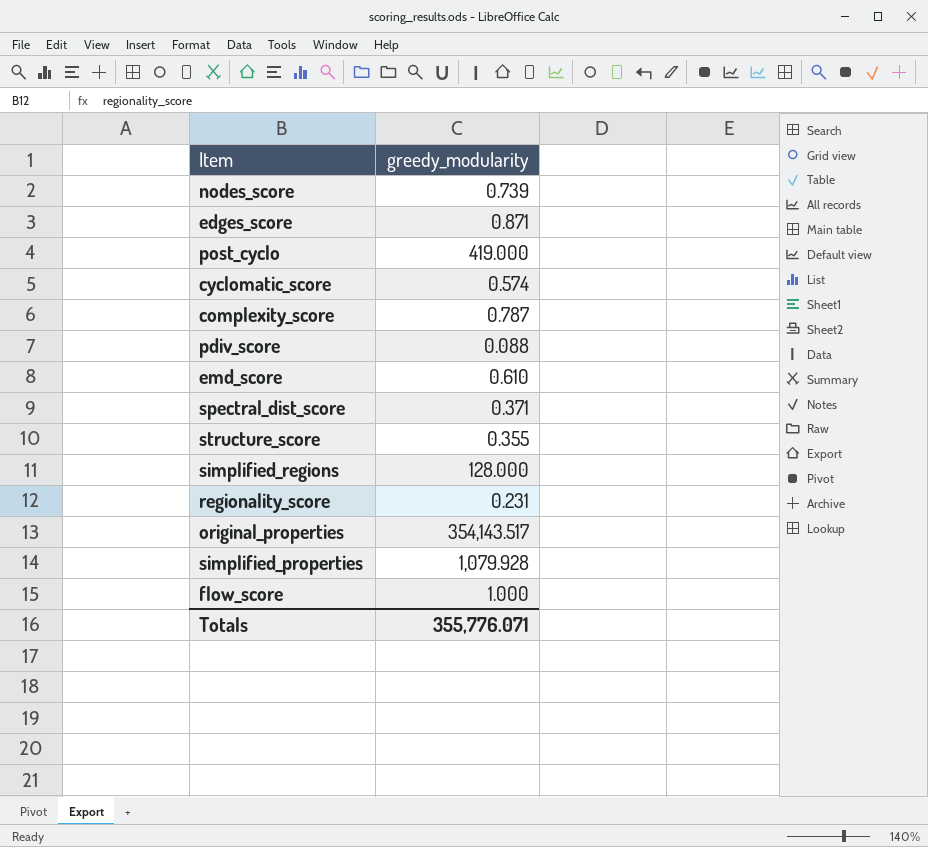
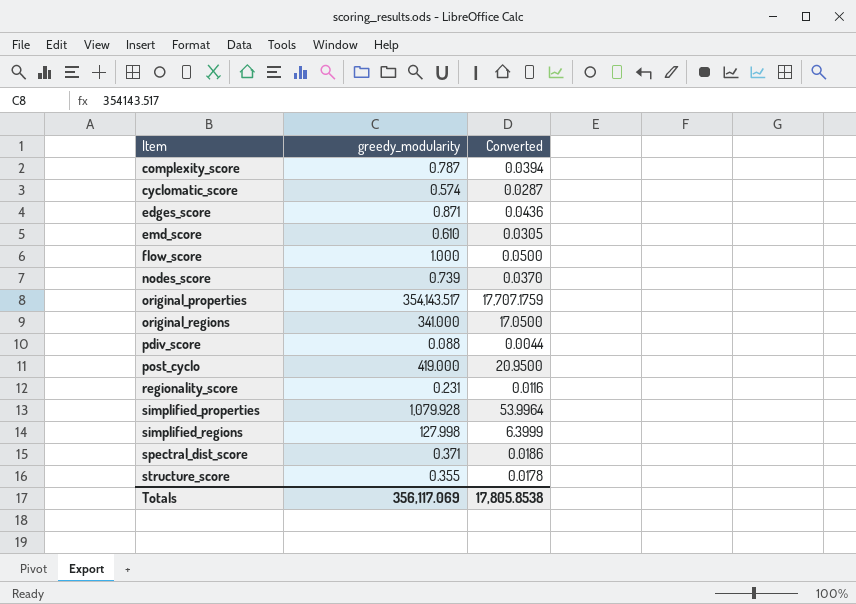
row order: none -> Item ascending
column Converted | formula: none -> [greedy_modularity] * 0.05
row original_regions: none -> 341.000 | 17.0500
simplified_regions | greedy_modularity: 128.000 -> 127.998
Totals | greedy_modularity: 355,776.071 -> 356,117.069

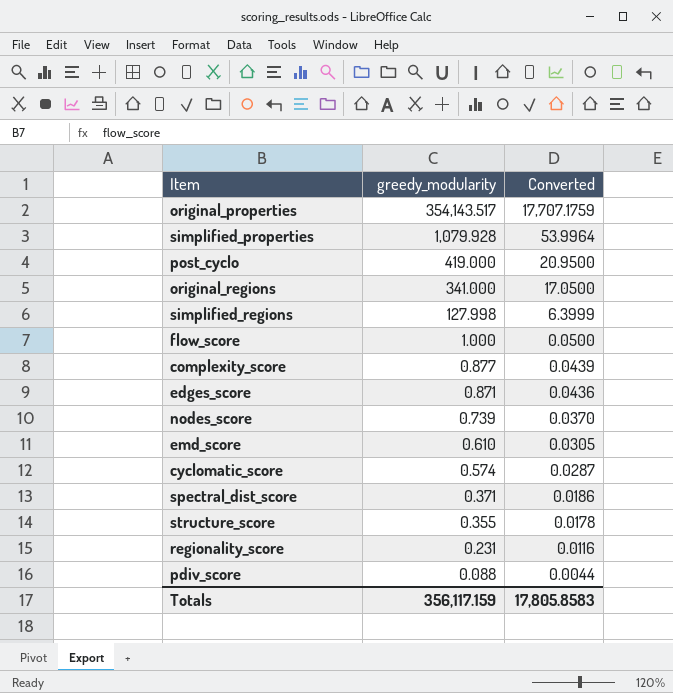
row order: Item ascending -> greedy_modularity descending
complexity_score | greedy_modularity: 0.787 -> 0.877
complexity_score | Converted: 0.0394 -> 0.0439
Totals | greedy_modularity: 356,117.069 -> 356,117.159
Totals | Converted: 17,805.8538 -> 17,805.8583

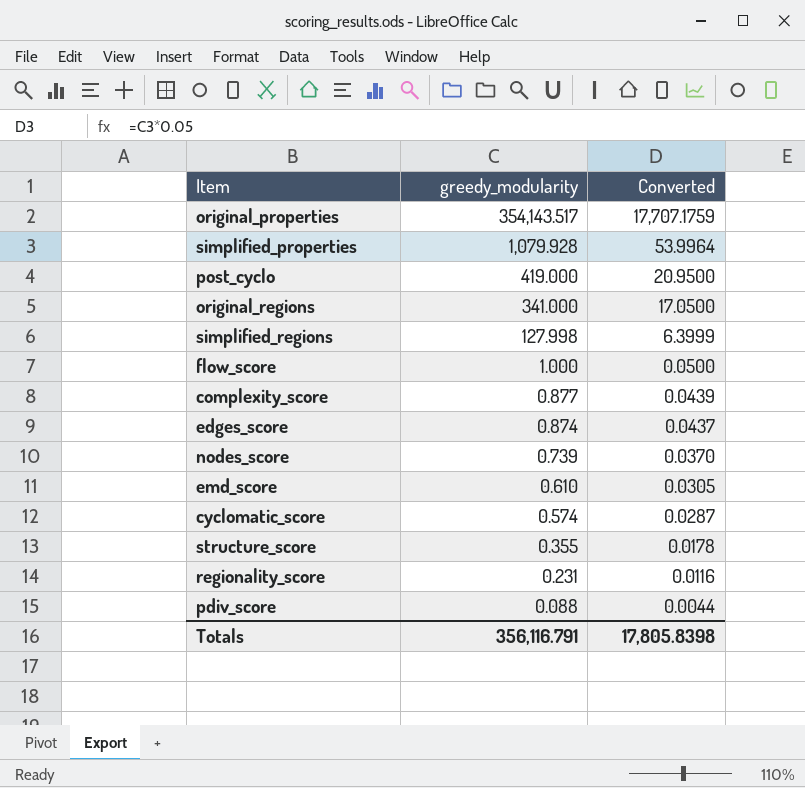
row spectral_dist_score: 0.371 | 0.0186 -> none
edges_score | greedy_modularity: 0.871 -> 0.874
edges_score | Converted: 0.0436 -> 0.0437
Totals | greedy_modularity: 356,117.159 -> 356,116.791
Totals | Converted: 17,805.8583 -> 17,805.8398

